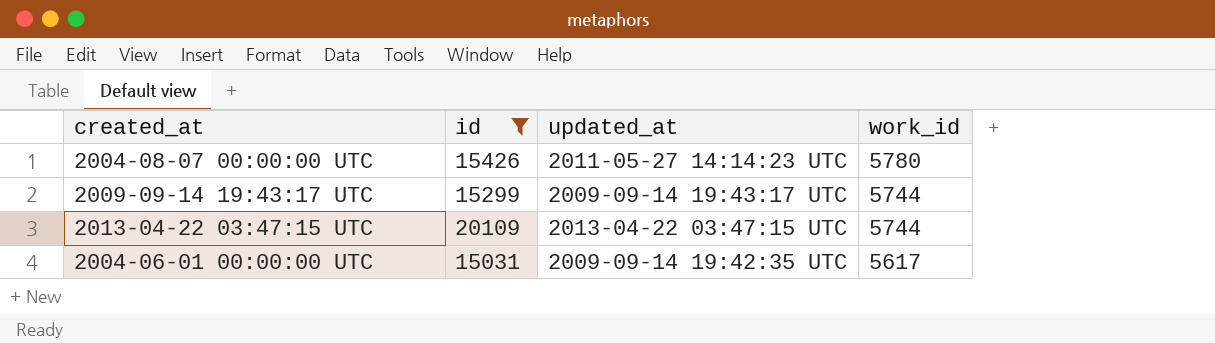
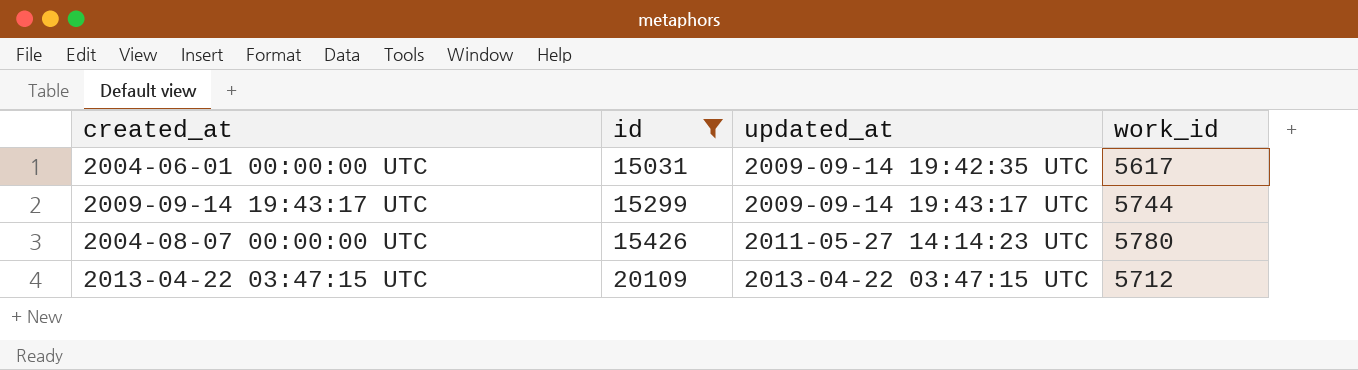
row order: work_id descending -> id ascending
2013-04-22 03:47:15 UTC | work_id: 5744 -> 5712

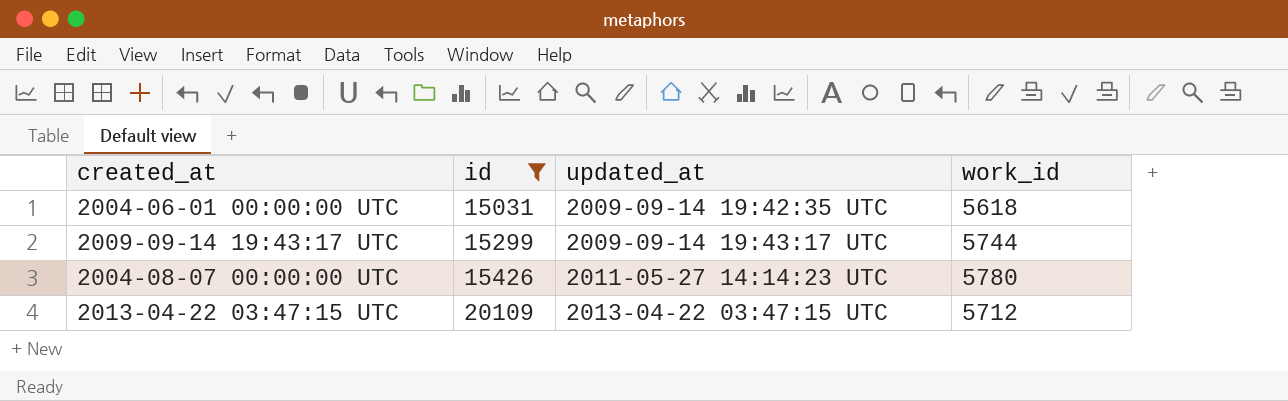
2004-06-01 00:00:00 UTC | work_id: 5617 -> 5618

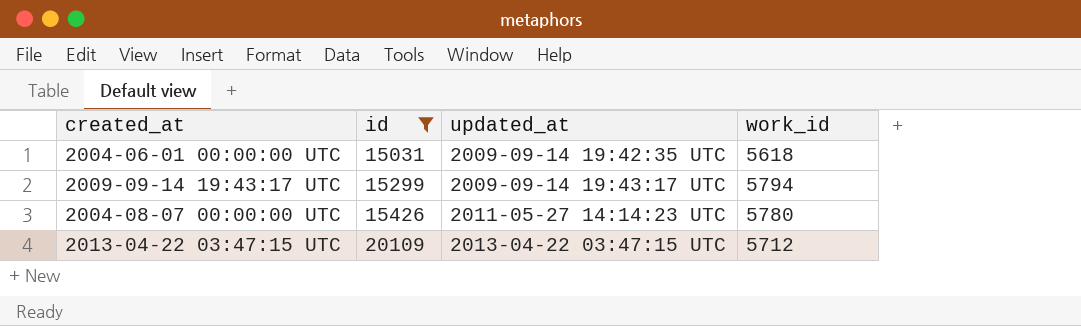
2009-09-14 19:43:17 UTC | work_id: 5744 -> 5794

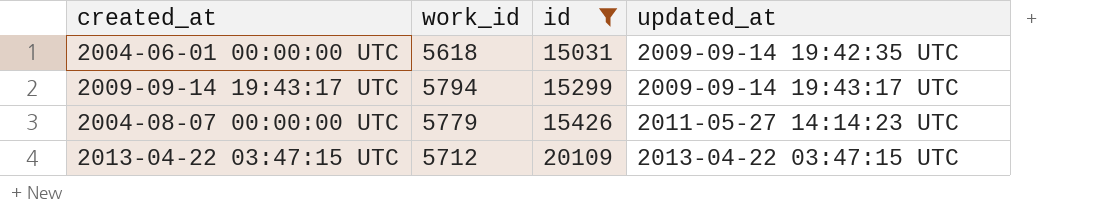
column work_id | position: 4 -> 2
2004-08-07 00:00:00 UTC | work_id: 5780 -> 5779

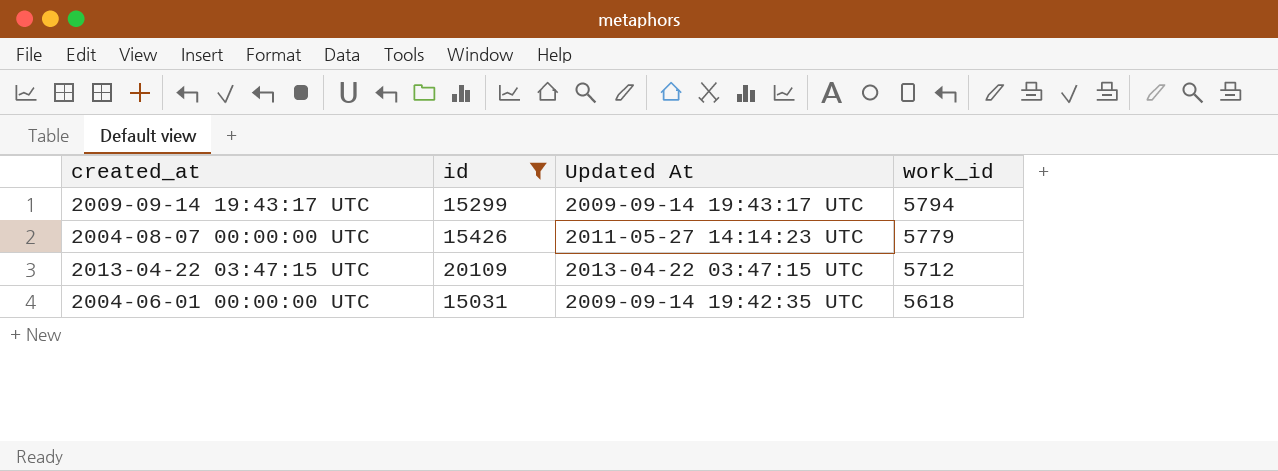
row order: id ascending -> work_id descending
column name: updated_at -> Updated At
column work_id | position: 2 -> 4

